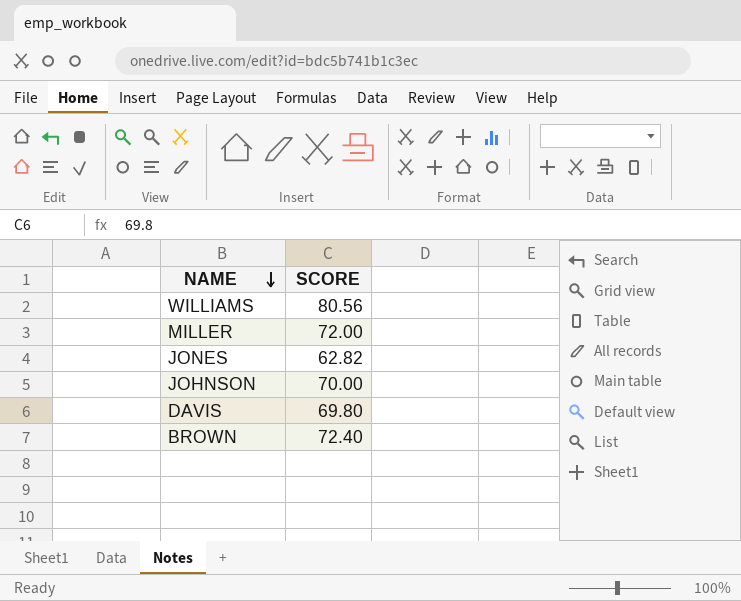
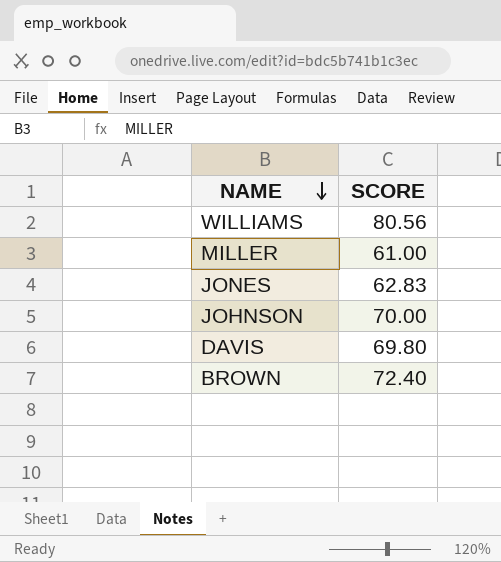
MILLER | SCORE: 72.00 -> 61.00
JONES | SCORE: 62.82 -> 62.83

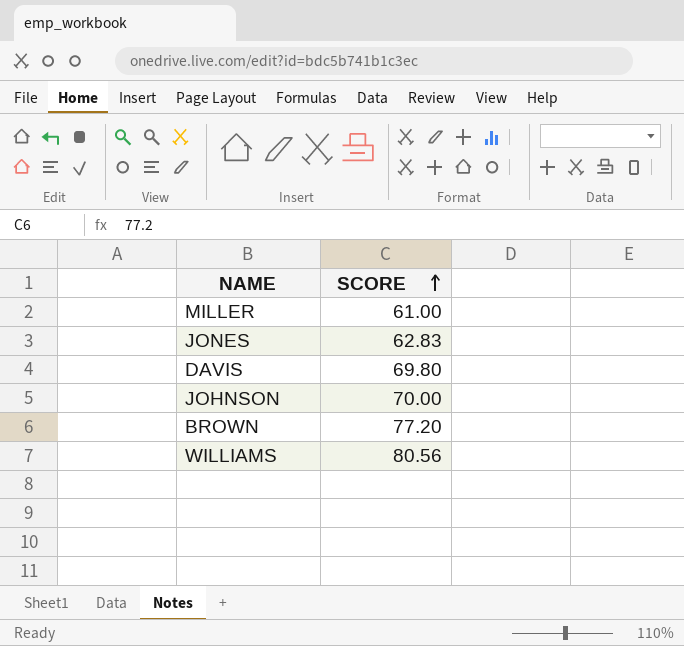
row order: NAME descending -> SCORE ascending
BROWN | SCORE: 72.40 -> 77.20

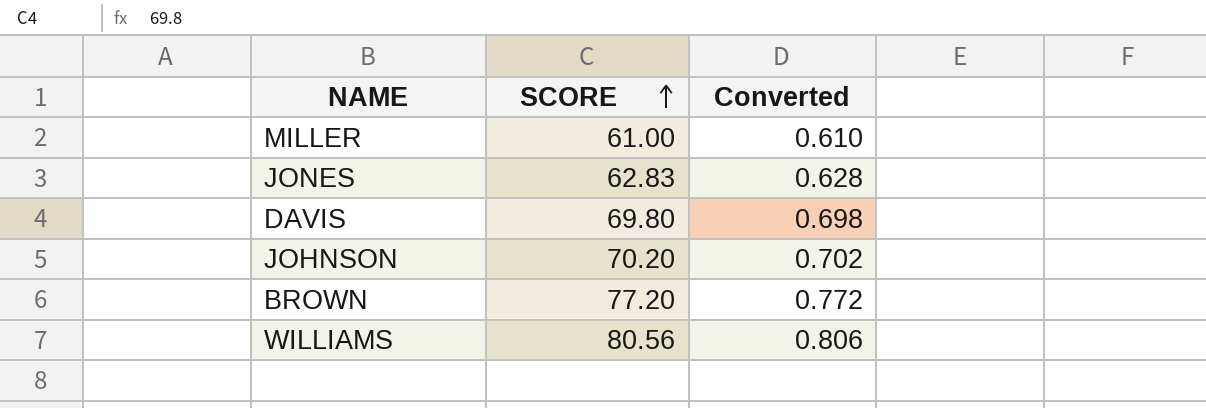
column Converted | formula: none -> [SCORE] * 0.01
JOHNSON | SCORE: 70.00 -> 70.20

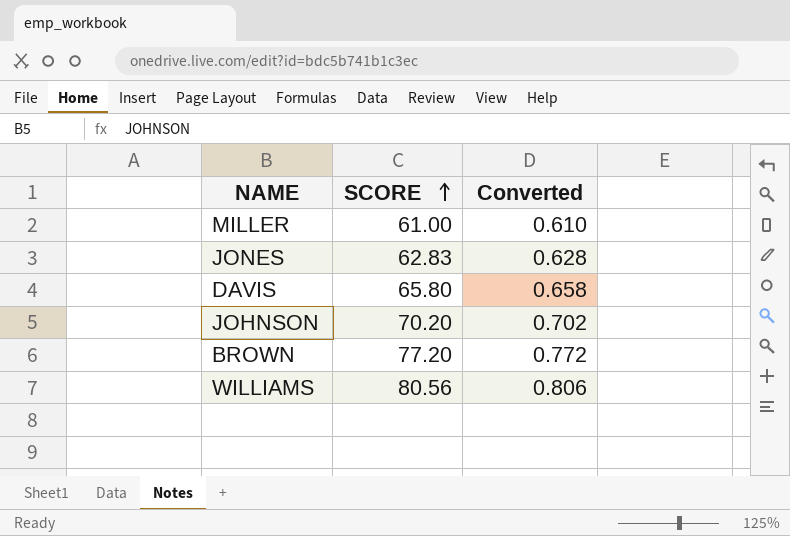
DAVIS | SCORE: 69.80 -> 65.80
DAVIS | Converted: 0.698 -> 0.658

